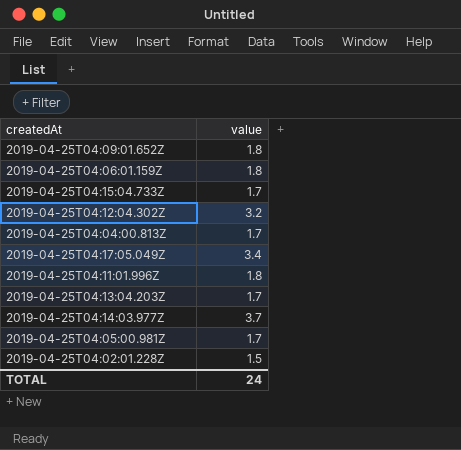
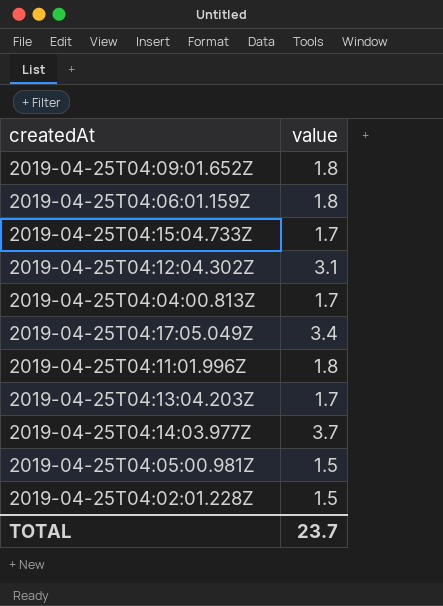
2019-04-25T04:12:04.302Z | value: 3.2 -> 3.1
2019-04-25T04:05:00.981Z | value: 1.7 -> 1.5
TOTAL | value: 24 -> 23.7

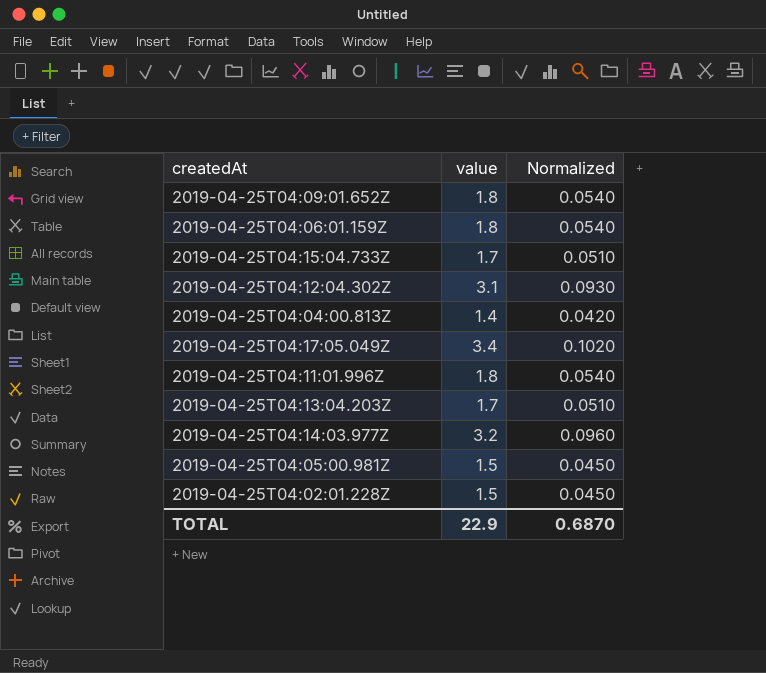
column Normalized | formula: none -> [value] * 0.03
2019-04-25T04:04:00.813Z | value: 1.7 -> 1.4
2019-04-25T04:14:03.977Z | value: 3.7 -> 3.2
TOTAL | value: 23.7 -> 22.9

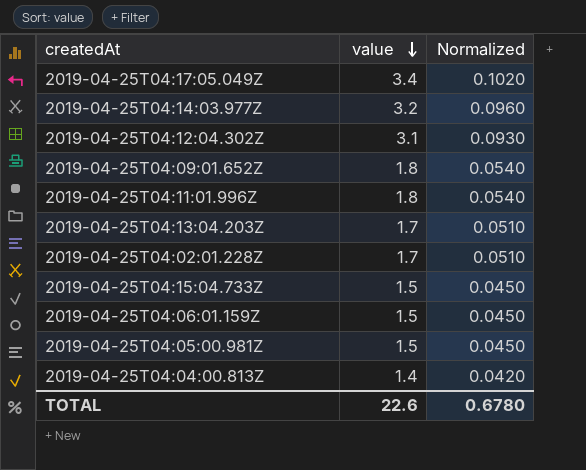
row order: none -> value descending
2019-04-25T04:02:01.228Z | value: 1.5 -> 1.7
2019-04-25T04:02:01.228Z | Normalized: 0.0450 -> 0.0510
2019-04-25T04:15:04.733Z | value: 1.7 -> 1.5
2019-04-25T04:15:04.733Z | Normalized: 0.0510 -> 0.0450
2019-04-25T04:06:01.159Z | value: 1.8 -> 1.5
2019-04-25T04:06:01.159Z | Normalized: 0.0540 -> 0.0450
TOTAL | value: 22.9 -> 22.6
TOTAL | Normalized: 0.6870 -> 0.6780

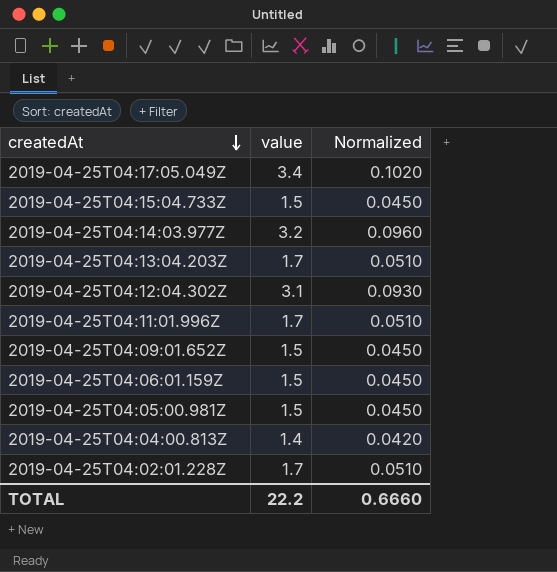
row order: value descending -> createdAt descending
2019-04-25T04:11:01.996Z | value: 1.8 -> 1.7
2019-04-25T04:11:01.996Z | Normalized: 0.0540 -> 0.0510
2019-04-25T04:09:01.652Z | value: 1.8 -> 1.5
2019-04-25T04:09:01.652Z | Normalized: 0.0540 -> 0.0450
TOTAL | value: 22.6 -> 22.2
TOTAL | Normalized: 0.6780 -> 0.6660

